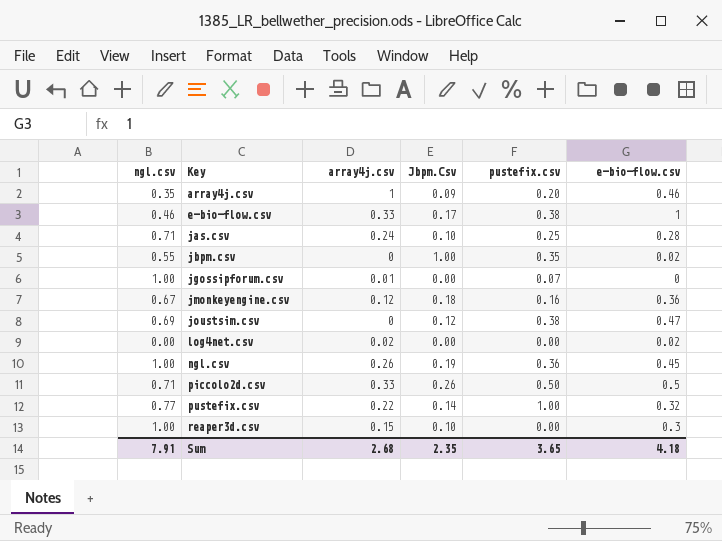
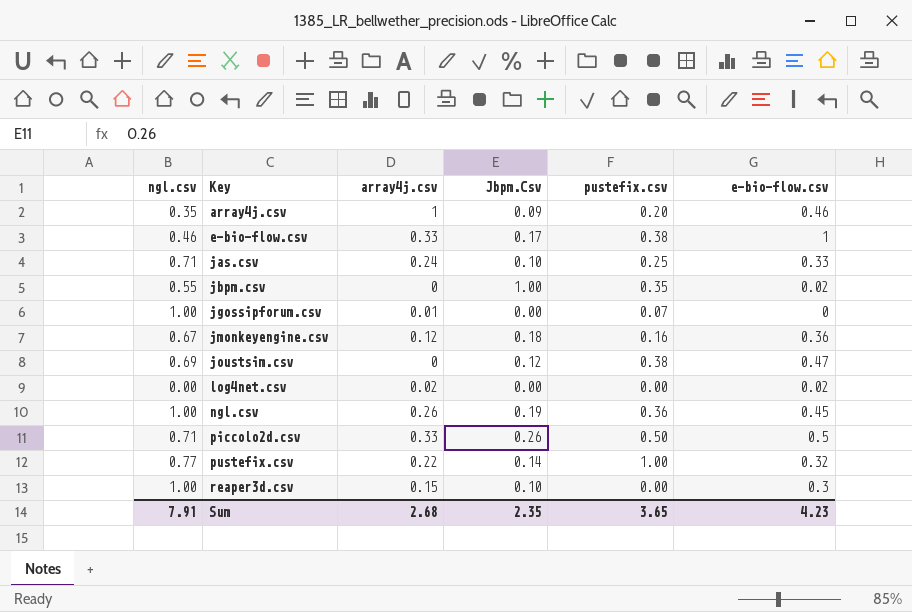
jas.csv | e-bio-flow.csv: 0.28 -> 0.33
Sum | e-bio-flow.csv: 4.18 -> 4.23

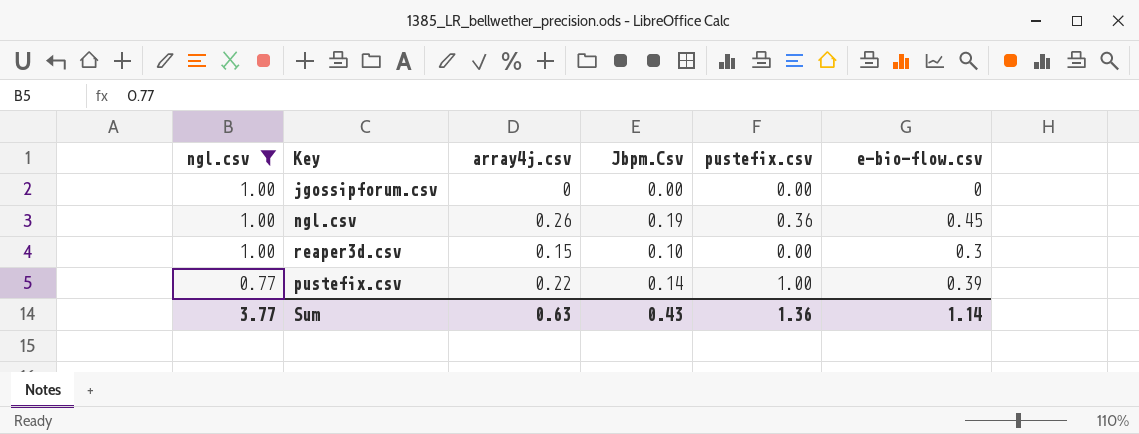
filter: none -> ngl.csv >= 0.77
row order: Key ascending -> ngl.csv descending
jgossipforum.csv | array4j.csv: 0.01 -> 0
jgossipforum.csv | pustefix.csv: 0.07 -> 0.00
pustefix.csv | e-bio-flow.csv: 0.32 -> 0.39
Sum | ngl.csv: 7.91 -> 3.77
Sum | array4j.csv: 2.68 -> 0.63
Sum | Jbpm.Csv: 2.35 -> 0.43
Sum | pustefix.csv: 3.65 -> 1.36
Sum | e-bio-flow.csv: 4.23 -> 1.14

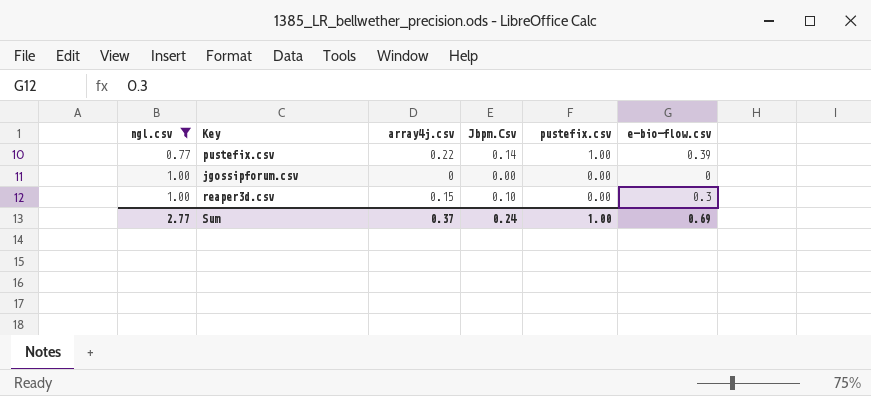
row order: ngl.csv descending -> ngl.csv ascending
row ngl.csv: 1.00 | 0.26 | 0.19 | 0.36 | 0.45 -> none
Sum | ngl.csv: 3.77 -> 2.77
Sum | array4j.csv: 0.63 -> 0.37
Sum | Jbpm.Csv: 0.43 -> 0.24
Sum | pustefix.csv: 1.36 -> 1.00
Sum | e-bio-flow.csv: 1.14 -> 0.69

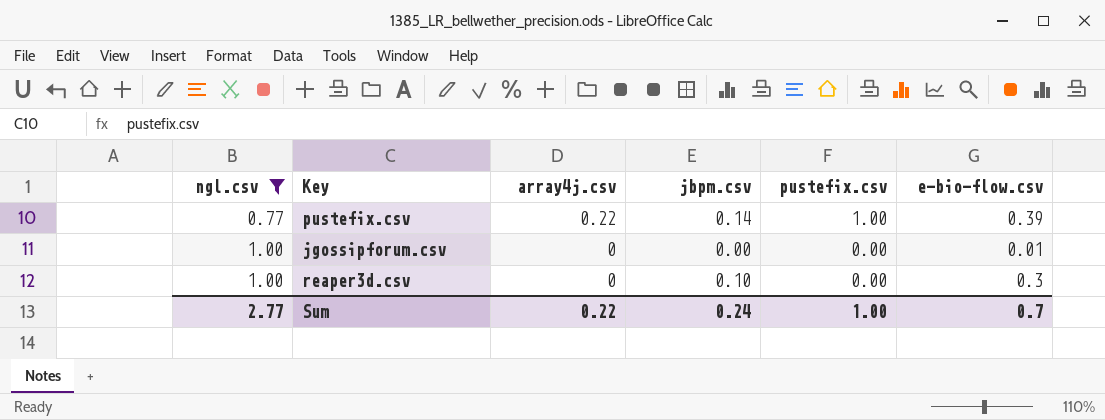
column name: Jbpm.Csv -> jbpm.csv
jgossipforum.csv | e-bio-flow.csv: 0 -> 0.01
reaper3d.csv | array4j.csv: 0.15 -> 0
Sum | array4j.csv: 0.37 -> 0.22
Sum | e-bio-flow.csv: 0.69 -> 0.7

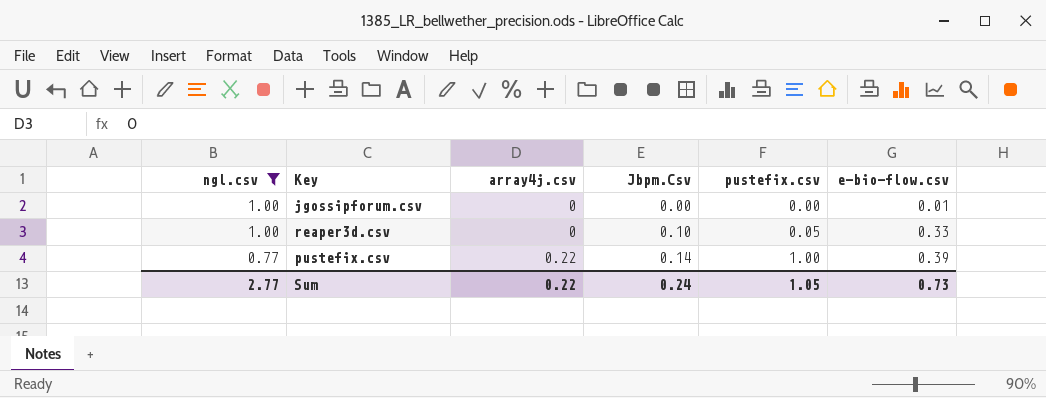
row order: ngl.csv ascending -> ngl.csv descending
column name: jbpm.csv -> Jbpm.Csv
reaper3d.csv | pustefix.csv: 0.00 -> 0.05
reaper3d.csv | e-bio-flow.csv: 0.3 -> 0.33
Sum | pustefix.csv: 1.00 -> 1.05
Sum | e-bio-flow.csv: 0.7 -> 0.73

